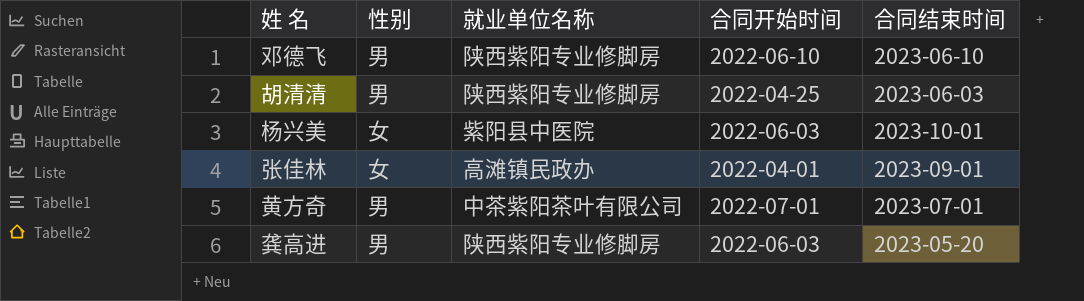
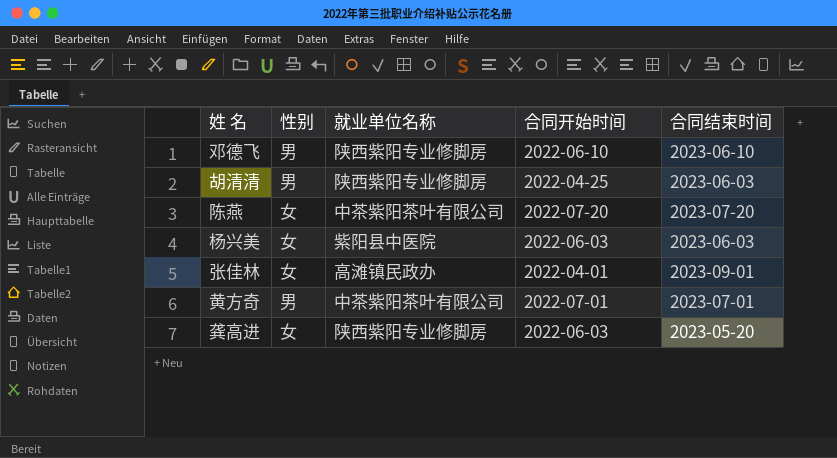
row 陈燕: none -> 女 | 中茶紫阳茶叶有限公司 | 2022-07-20 | 2023-07-20
杨兴美 | 合同结束时间: 2023-10-01 -> 2023-06-03
龚高进 | 性别: 男 -> 女

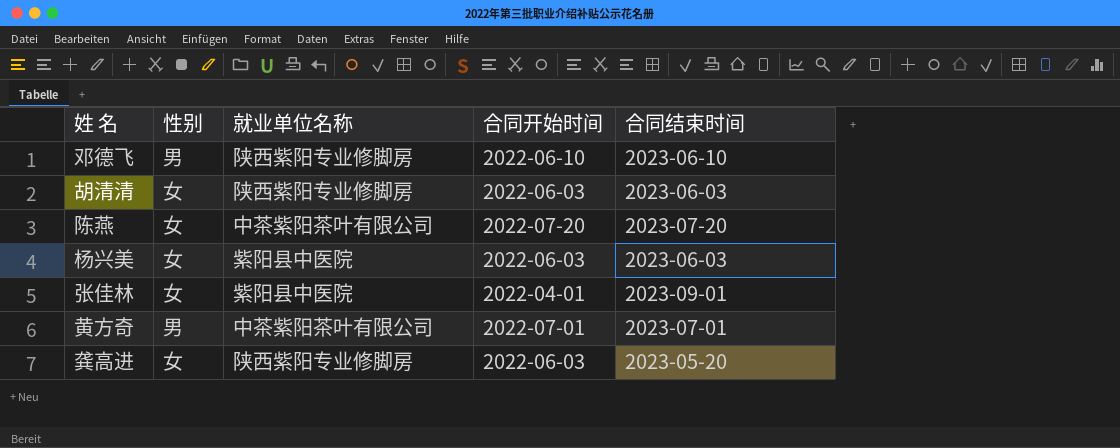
胡清清 | 性别: 男 -> 女
胡清清 | 合同开始时间: 2022-04-25 -> 2022-06-03
张佳林 | 就业单位名称: 高滩镇民政办 -> 紫阳县中医院

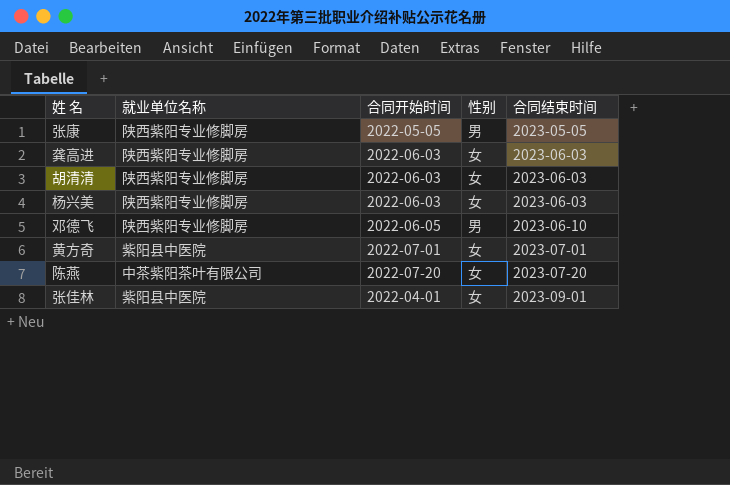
row order: none -> 合同结束时间 ascending
column 性别 | position: 2 -> 4
row 张康: none -> 陕西紫阳专业修脚房 | 2022-05-05 | 男 | 2023-05-05
龚高进 | 合同结束时间: 2023-05-20 -> 2023-06-03
杨兴美 | 就业单位名称: 紫阳县中医院 -> 陕西紫阳专业修脚房
邓德飞 | 合同开始时间: 2022-06-10 -> 2022-06-05
黄方奇 | 就业单位名称: 中茶紫阳茶叶有限公司 -> 紫阳县中医院
黄方奇 | 性别: 男 -> 女

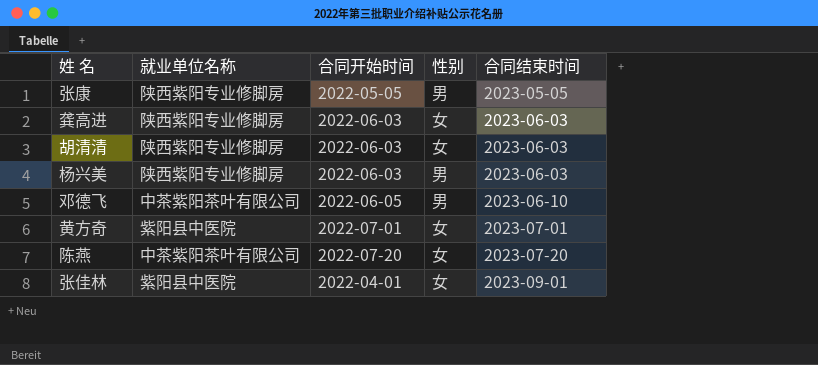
杨兴美 | 性别: 女 -> 男
邓德飞 | 就业单位名称: 陕西紫阳专业修脚房 -> 中茶紫阳茶叶有限公司

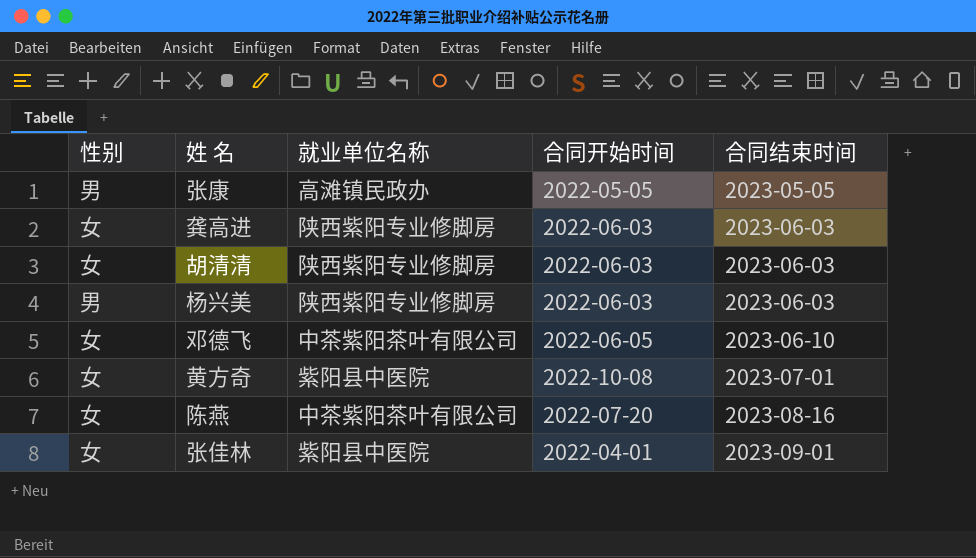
column 性别 | position: 4 -> 1
张康 | 就业单位名称: 陕西紫阳专业修脚房 -> 高滩镇民政办
邓德飞 | 性别: 男 -> 女
黄方奇 | 合同开始时间: 2022-07-01 -> 2022-10-08
陈燕 | 合同结束时间: 2023-07-20 -> 2023-08-16

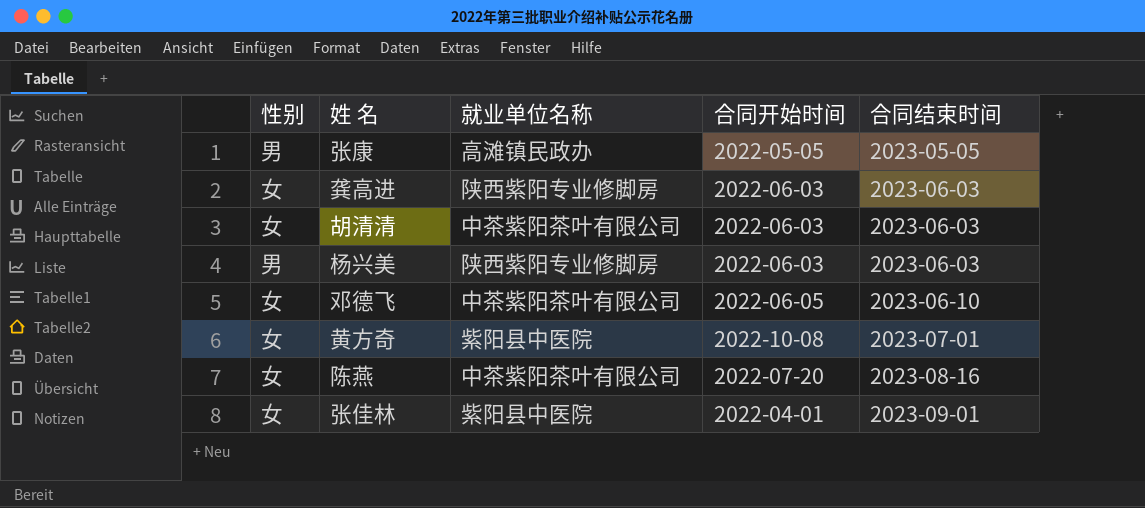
胡清清 | 就业单位名称: 陕西紫阳专业修脚房 -> 中茶紫阳茶叶有限公司

